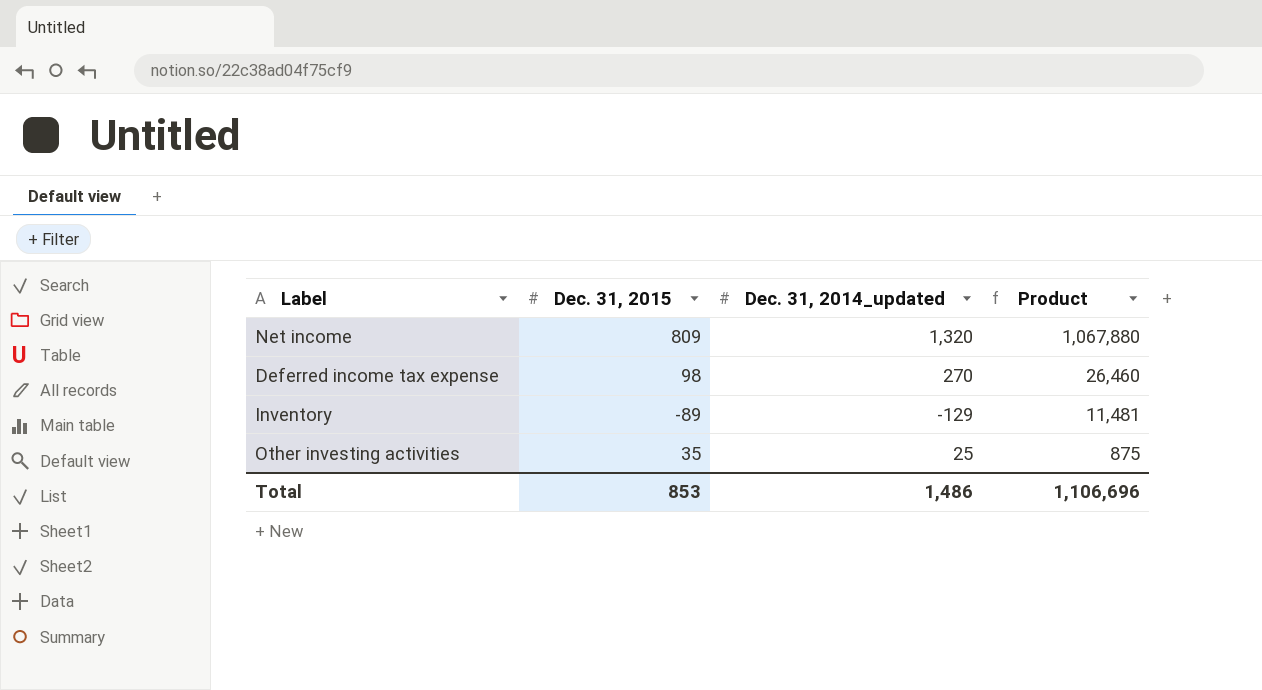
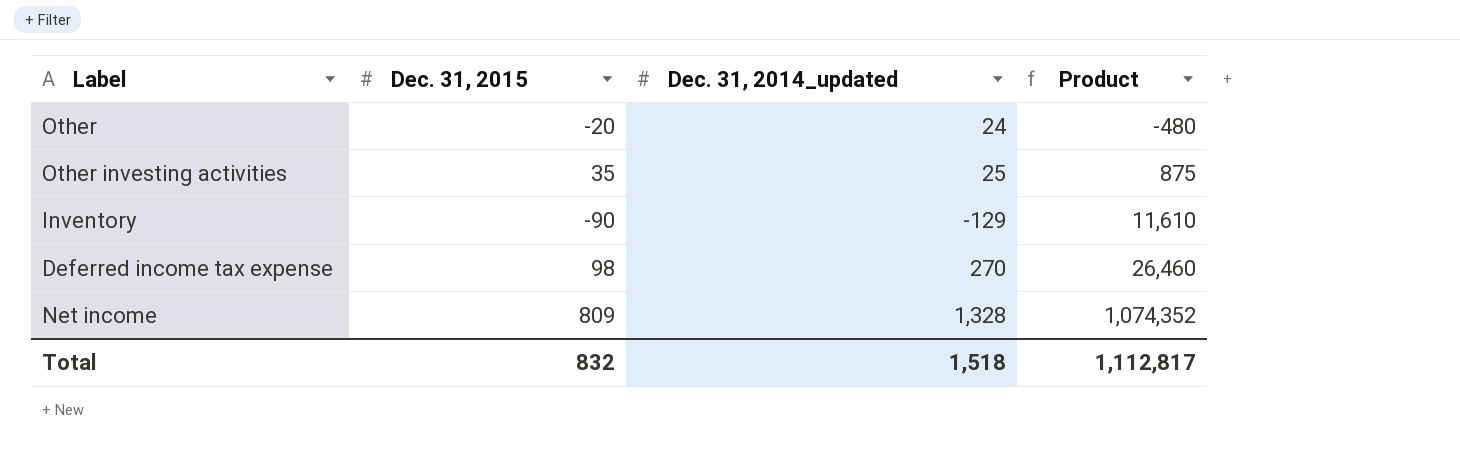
row order: Product descending -> Product ascending
row Other: none -> -20 | 24 | -480
Inventory | Dec. 31, 2015: -89 -> -90
Inventory | Product: 11,481 -> 11,610
Net income | Dec. 31, 2014_updated: 1,320 -> 1,328
Net income | Product: 1,067,880 -> 1,074,352
Total | Dec. 31, 2015: 853 -> 832
Total | Dec. 31, 2014_updated: 1,486 -> 1,518
Total | Product: 1,106,696 -> 1,112,817

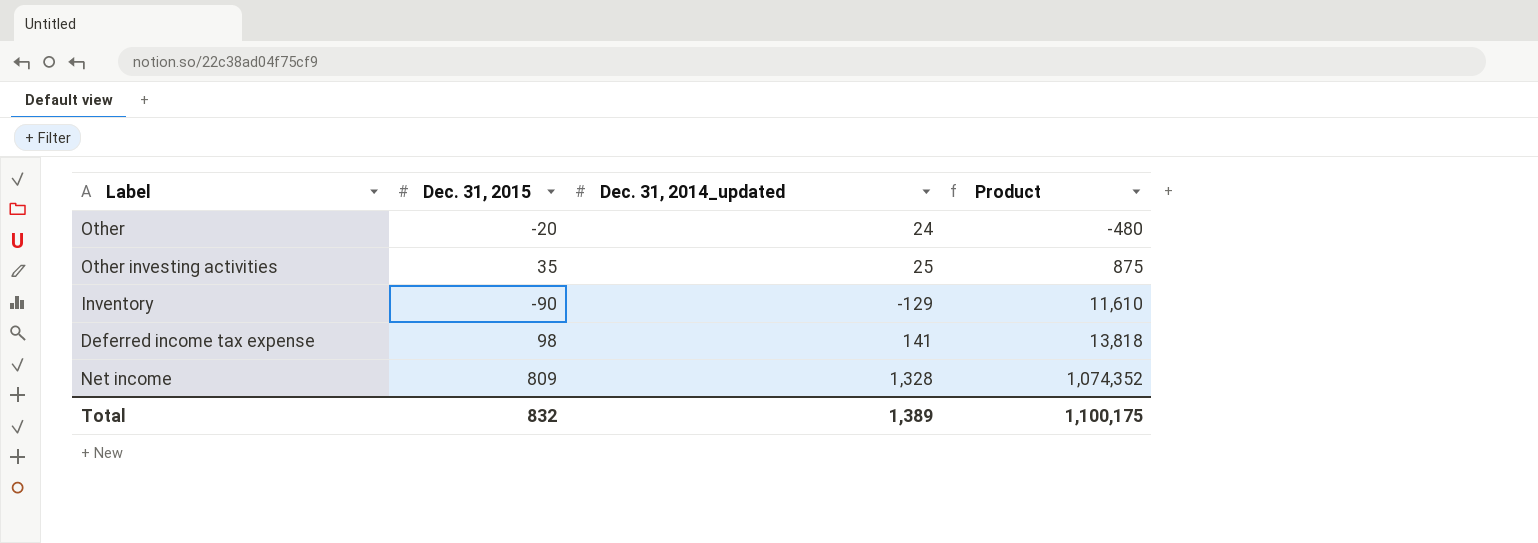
Deferred income tax expense | Dec. 31, 2014_updated: 270 -> 141
Deferred income tax expense | Product: 26,460 -> 13,818
Total | Dec. 31, 2014_updated: 1,518 -> 1,389
Total | Product: 1,112,817 -> 1,100,175

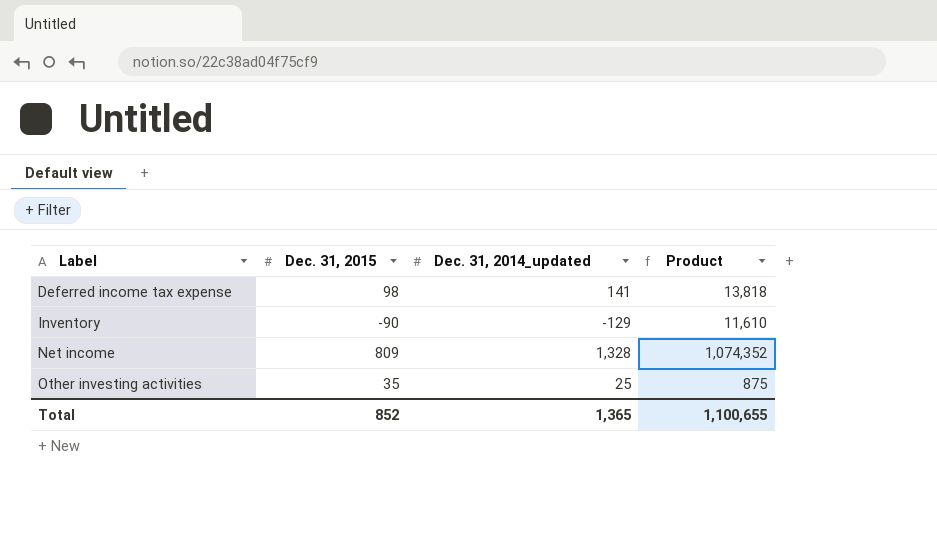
row order: Product ascending -> Label ascending
row Other: -20 | 24 | -480 -> none
Total | Dec. 31, 2015: 832 -> 852
Total | Dec. 31, 2014_updated: 1,389 -> 1,365
Total | Product: 1,100,175 -> 1,100,655

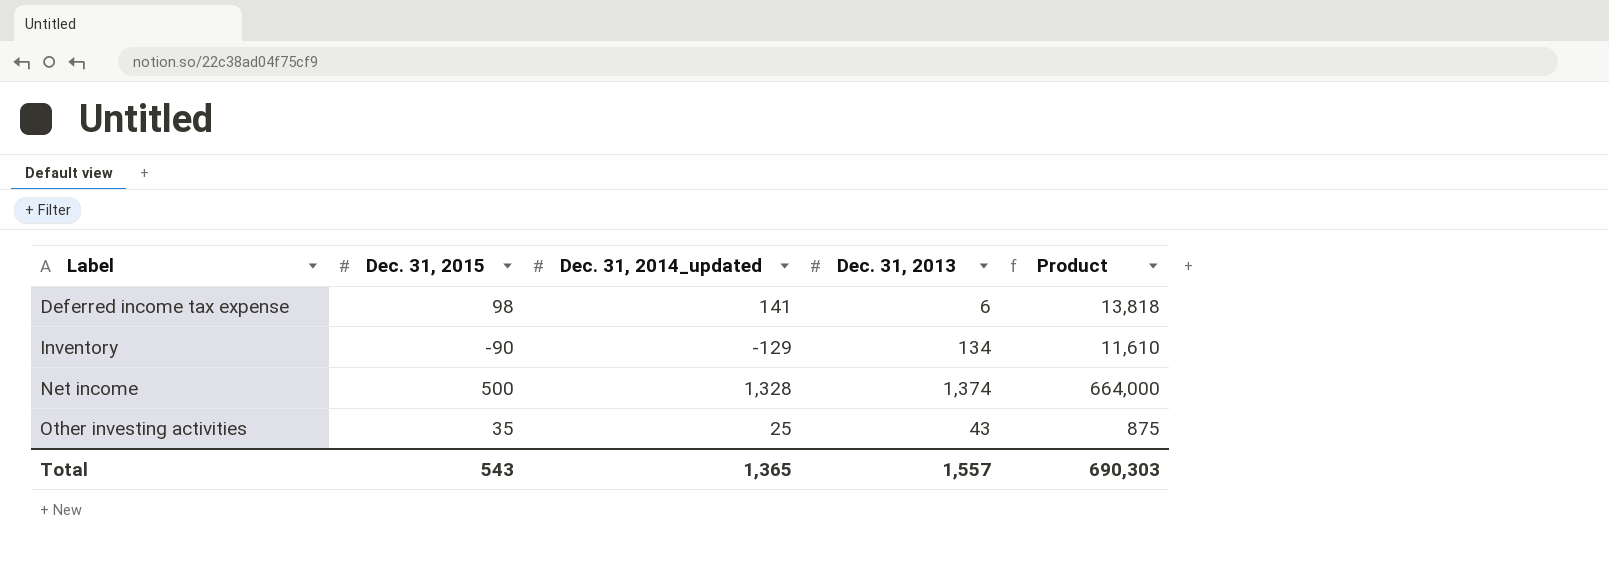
column Dec. 31, 2013 | position: none -> 4
Net income | Dec. 31, 2015: 809 -> 500
Net income | Product: 1,074,352 -> 664,000
Total | Dec. 31, 2015: 852 -> 543
Total | Product: 1,100,655 -> 690,303

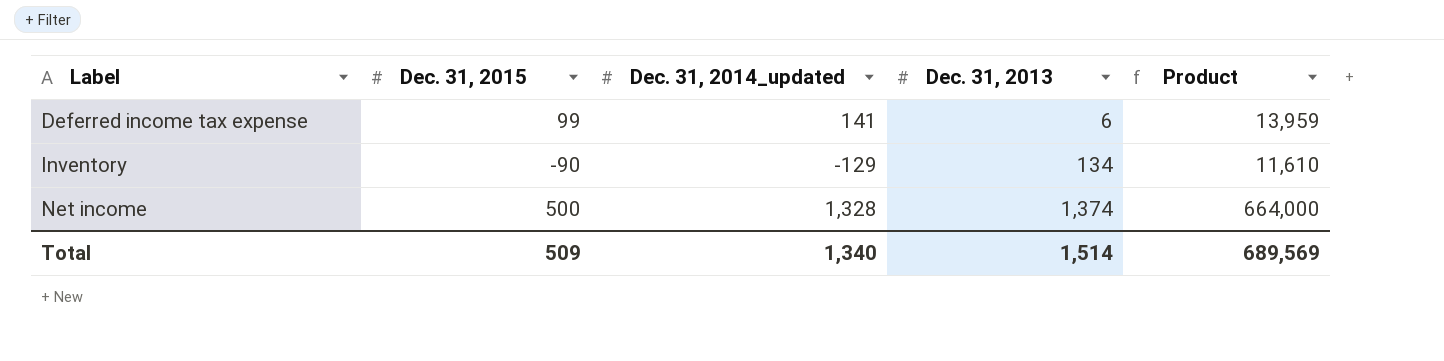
row Other investing activities: 35 | 25 | 43 | 875 -> none
Deferred income tax expense | Dec. 31, 2015: 98 -> 99
Deferred income tax expense | Product: 13,818 -> 13,959
Total | Dec. 31, 2015: 543 -> 509
Total | Dec. 31, 2014_updated: 1,365 -> 1,340
Total | Dec. 31, 2013: 1,557 -> 1,514
Total | Product: 690,303 -> 689,569

